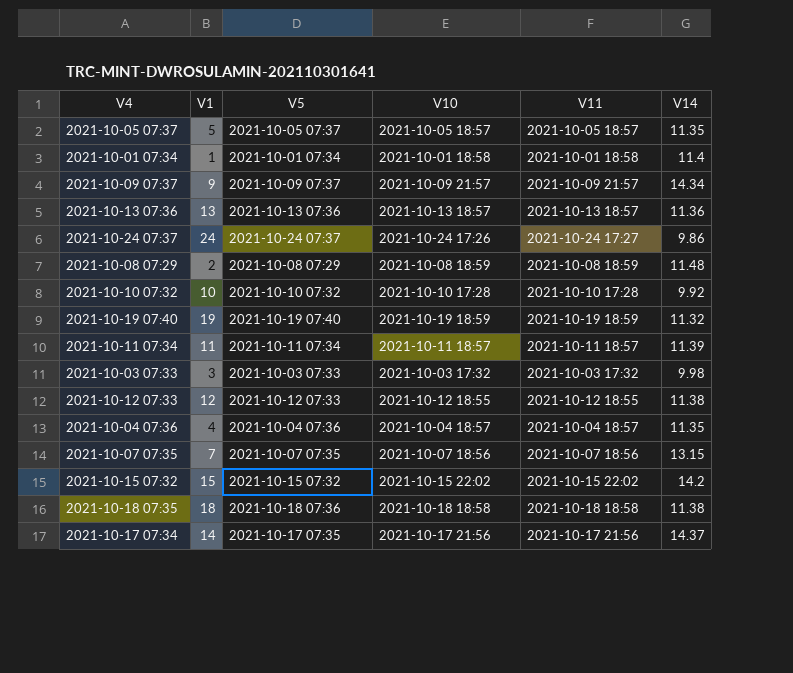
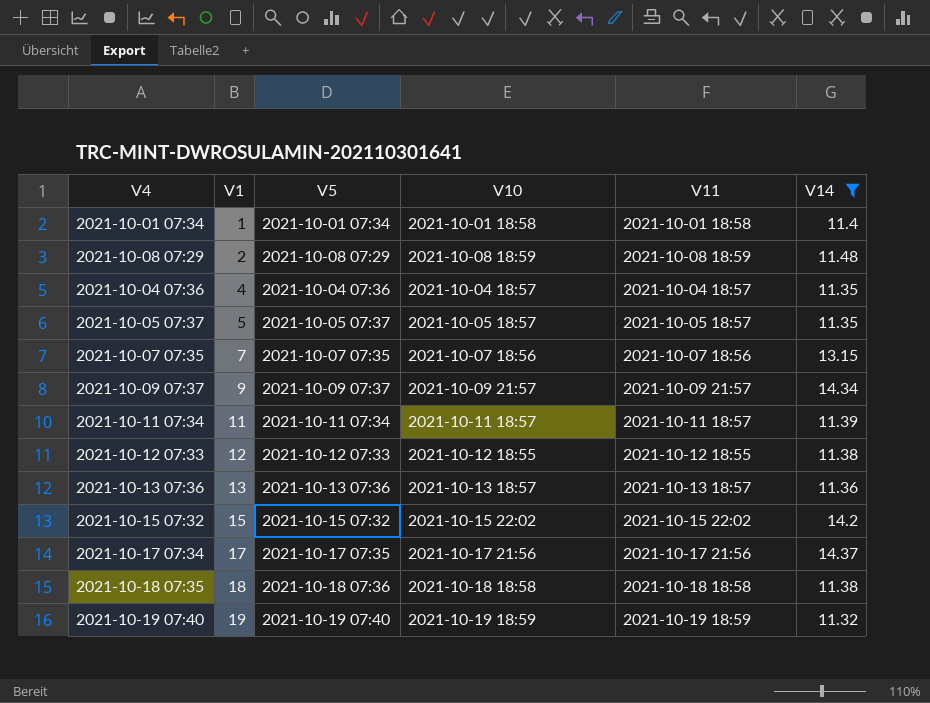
filter: none -> V14 >= 11.32
row order: none -> V1 ascending
2021-10-17 07:34 | V1: 14 -> 17

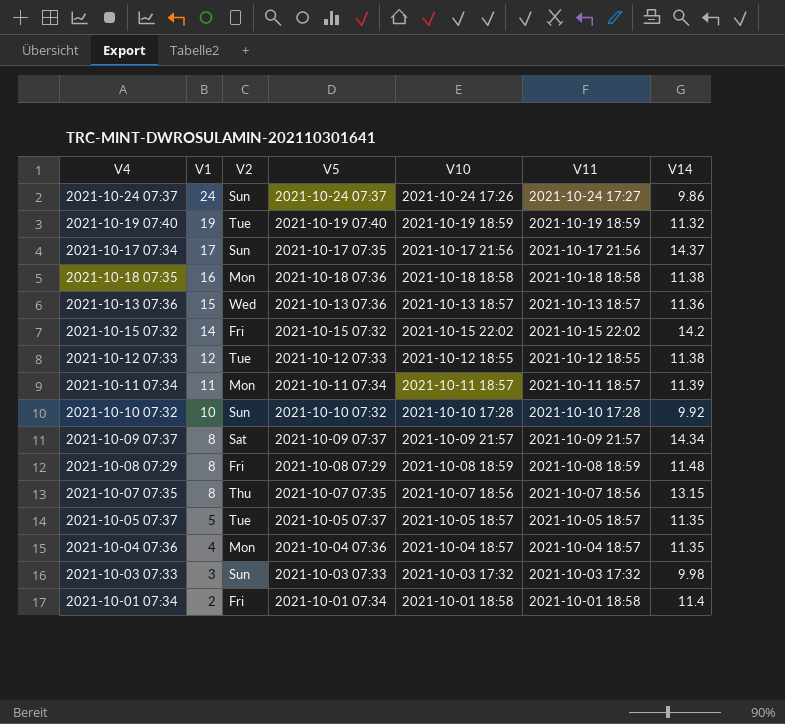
filter: V14 >= 11.32 -> none
row order: V1 ascending -> V1 descending
column V2 | position: none -> 3
2021-10-18 07:35 | V1: 18 -> 16
2021-10-13 07:36 | V1: 13 -> 15
2021-10-15 07:32 | V1: 15 -> 14
2021-10-09 07:37 | V1: 9 -> 8
2021-10-08 07:29 | V1: 2 -> 8
2021-10-07 07:35 | V1: 7 -> 8
2021-10-01 07:34 | V1: 1 -> 2

